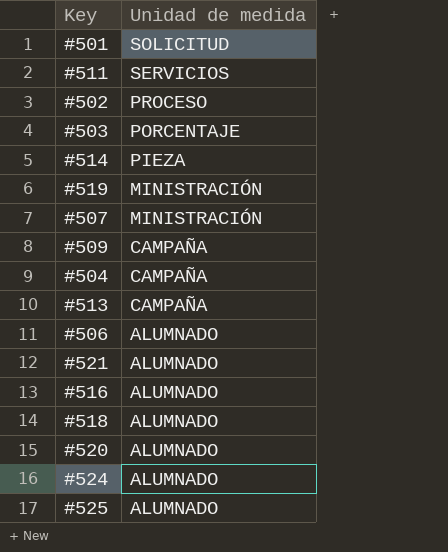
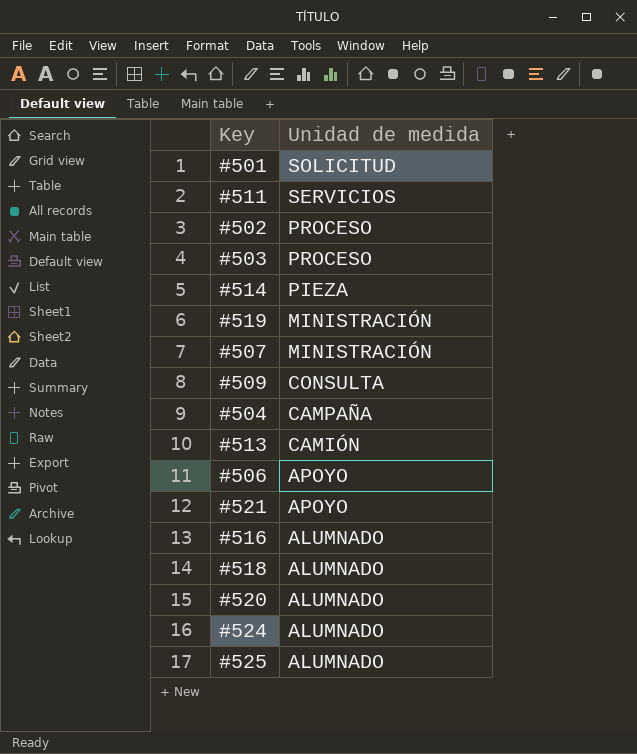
#503 | Unidad de medida: PORCENTAJE -> PROCESO
#509 | Unidad de medida: CAMPAÑA -> CONSULTA
#513 | Unidad de medida: CAMPAÑA -> CAMIÓN
#506 | Unidad de medida: ALUMNADO -> APOYO
#521 | Unidad de medida: ALUMNADO -> APOYO

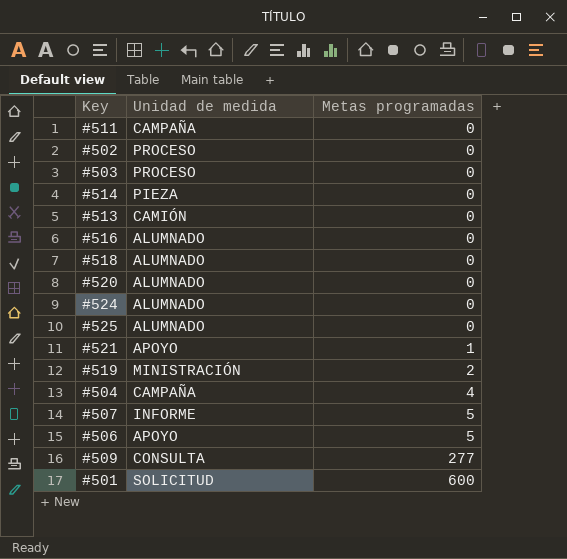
row order: Unidad de medida descending -> Metas programadas ascending
column Metas programadas | position: none -> 3
#511 | Unidad de medida: SERVICIOS -> CAMPAÑA
#507 | Unidad de medida: MINISTRACIÓN -> INFORME

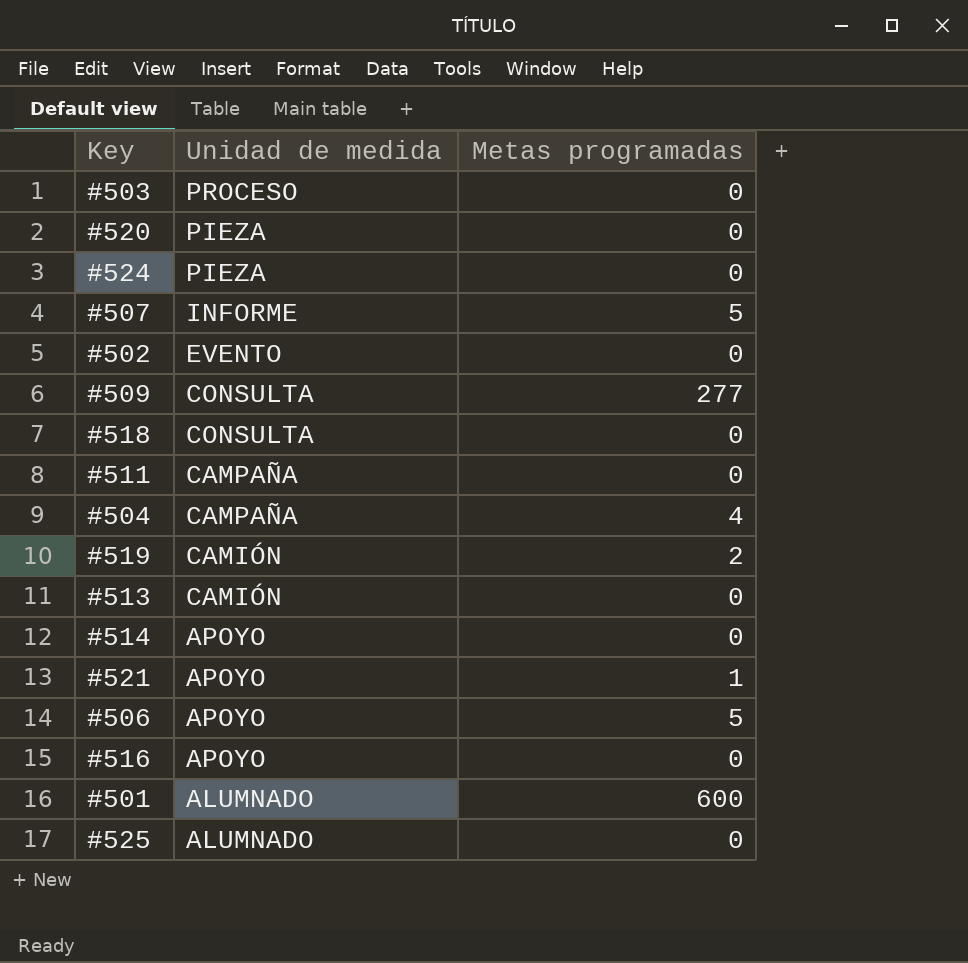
row order: Metas programadas ascending -> Unidad de medida descending
#520 | Unidad de medida: ALUMNADO -> PIEZA
#524 | Unidad de medida: ALUMNADO -> PIEZA
#502 | Unidad de medida: PROCESO -> EVENTO
#518 | Unidad de medida: ALUMNADO -> CONSULTA
#519 | Unidad de medida: MINISTRACIÓN -> CAMIÓN
#514 | Unidad de medida: PIEZA -> APOYO
#516 | Unidad de medida: ALUMNADO -> APOYO
#501 | Unidad de medida: SOLICITUD -> ALUMNADO

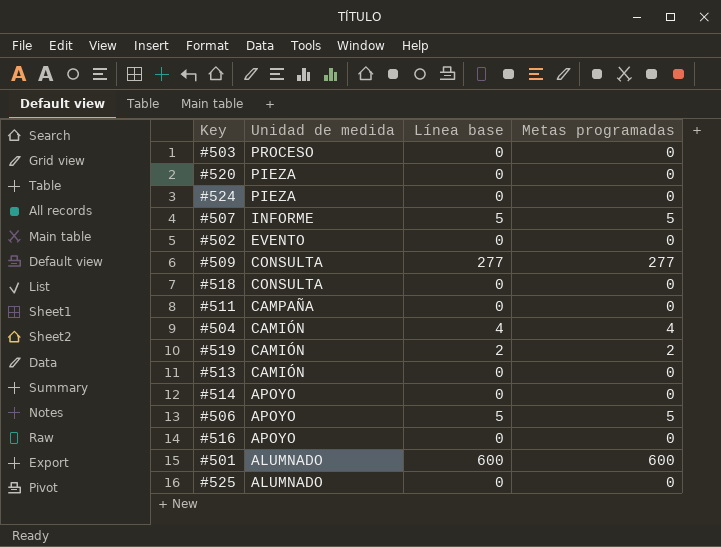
column Línea base | position: none -> 3
row #521: APOYO | 1 -> none
#504 | Unidad de medida: CAMPAÑA -> CAMIÓN

